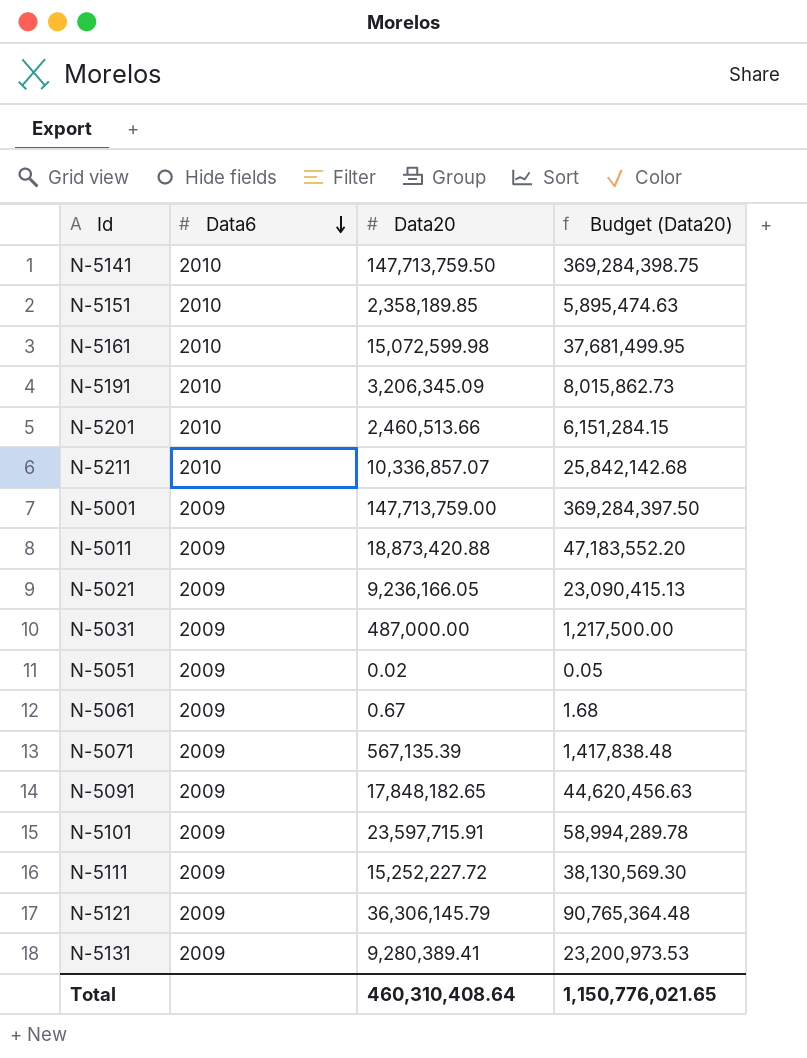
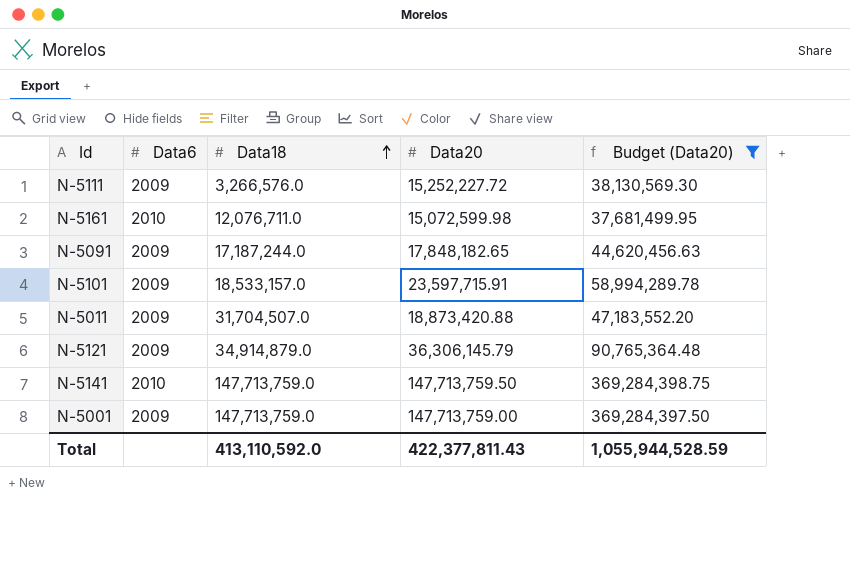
filter: none -> Budget (Data20) >= 37,681,499.95
row order: Data6 descending -> Data18 ascending
column Data18 | position: none -> 3
Total | Data20: 460,310,408.64 -> 422,377,811.43
Total | Budget (Data20): 1,150,776,021.65 -> 1,055,944,528.59

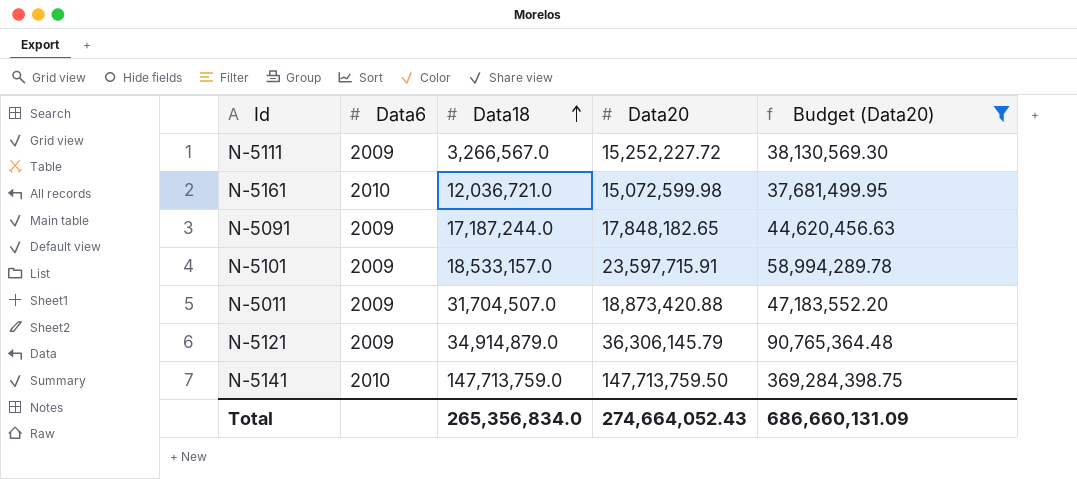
row N-5001: 2009 | 147,713,759.0 | 147,713,759.00 | 369,284,397.50 -> none
N-5111 | Data18: 3,266,576.0 -> 3,266,567.0
N-5161 | Data18: 12,076,711.0 -> 12,036,721.0
Total | Data18: 413,110,592.0 -> 265,356,834.0
Total | Data20: 422,377,811.43 -> 274,664,052.43
Total | Budget (Data20): 1,055,944,528.59 -> 686,660,131.09

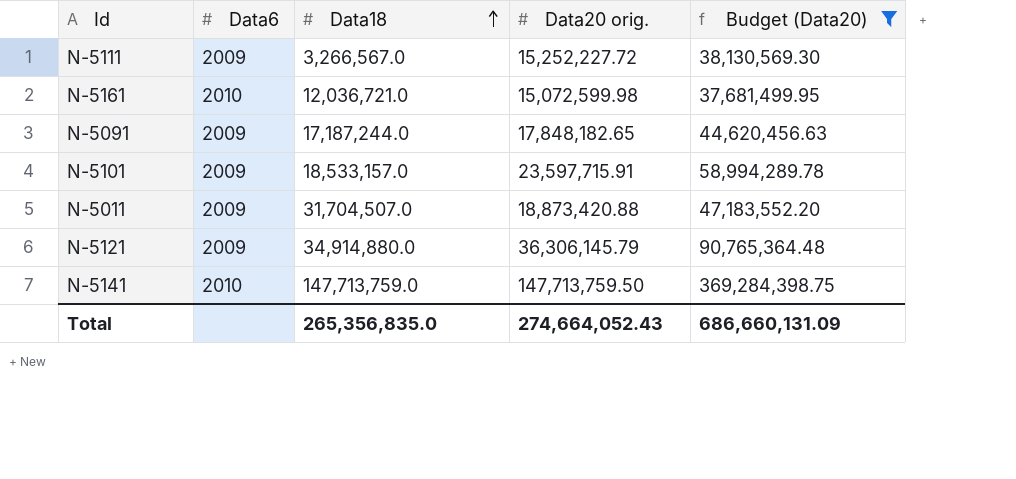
column name: Data20 -> Data20 orig.
N-5121 | Data18: 34,914,879.0 -> 34,914,880.0
Total | Data18: 265,356,834.0 -> 265,356,835.0

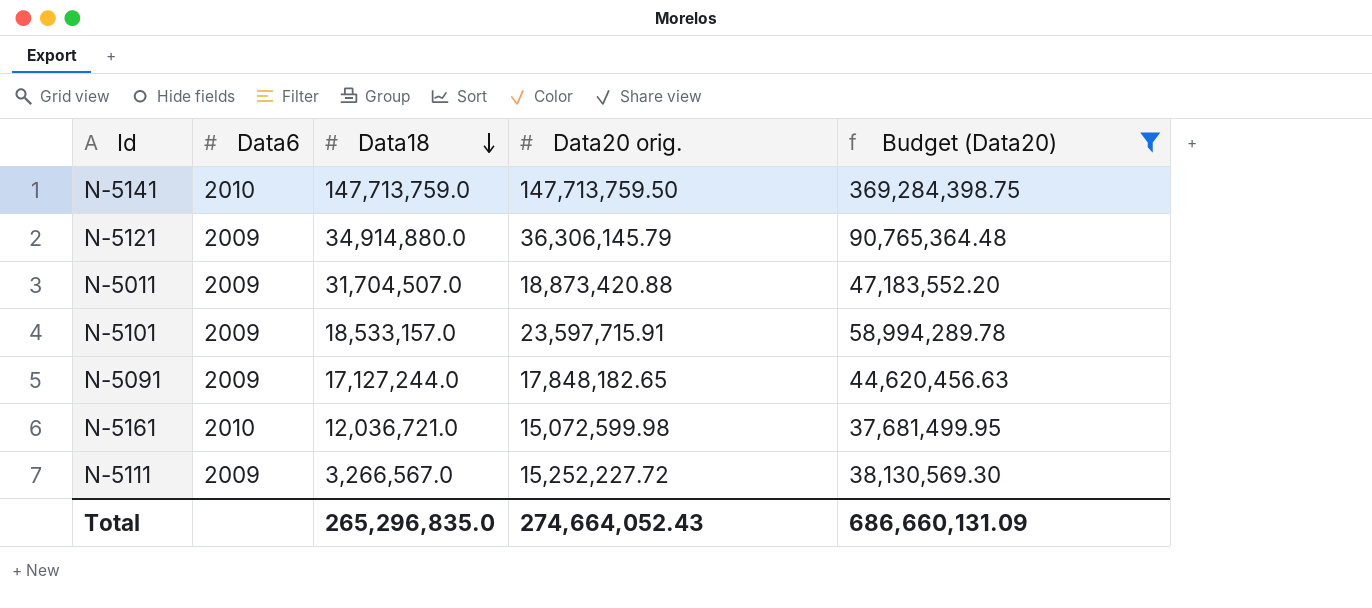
row order: Data18 ascending -> Data18 descending
N-5091 | Data18: 17,187,244.0 -> 17,127,244.0
Total | Data18: 265,356,835.0 -> 265,296,835.0

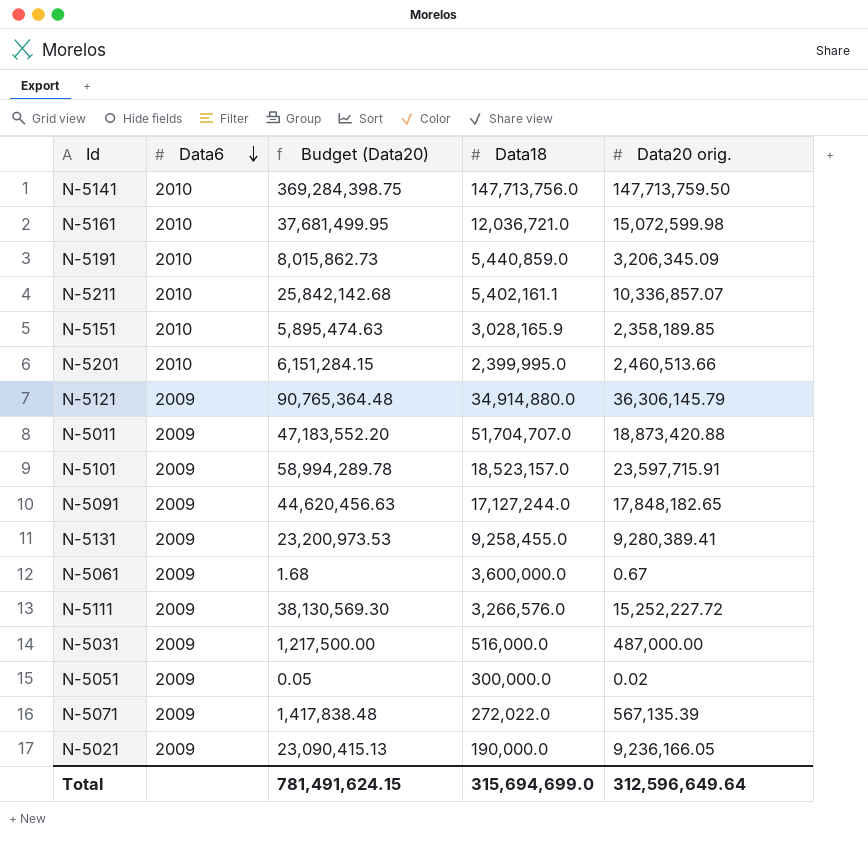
filter: Budget (Data20) >= 37,681,499.95 -> none
row order: Data18 descending -> Data6 descending
column Budget (Data20) | position: 5 -> 3
N-5141 | Data18: 147,713,759.0 -> 147,713,756.0
N-5011 | Data18: 31,704,507.0 -> 51,704,707.0
N-5101 | Data18: 18,533,157.0 -> 18,523,157.0
N-5111 | Data18: 3,266,567.0 -> 3,266,576.0
Total | Budget (Data20): 686,660,131.09 -> 781,491,624.15
Total | Data18: 265,296,835.0 -> 315,694,699.0
Total | Data20 orig.: 274,664,052.43 -> 312,596,649.64

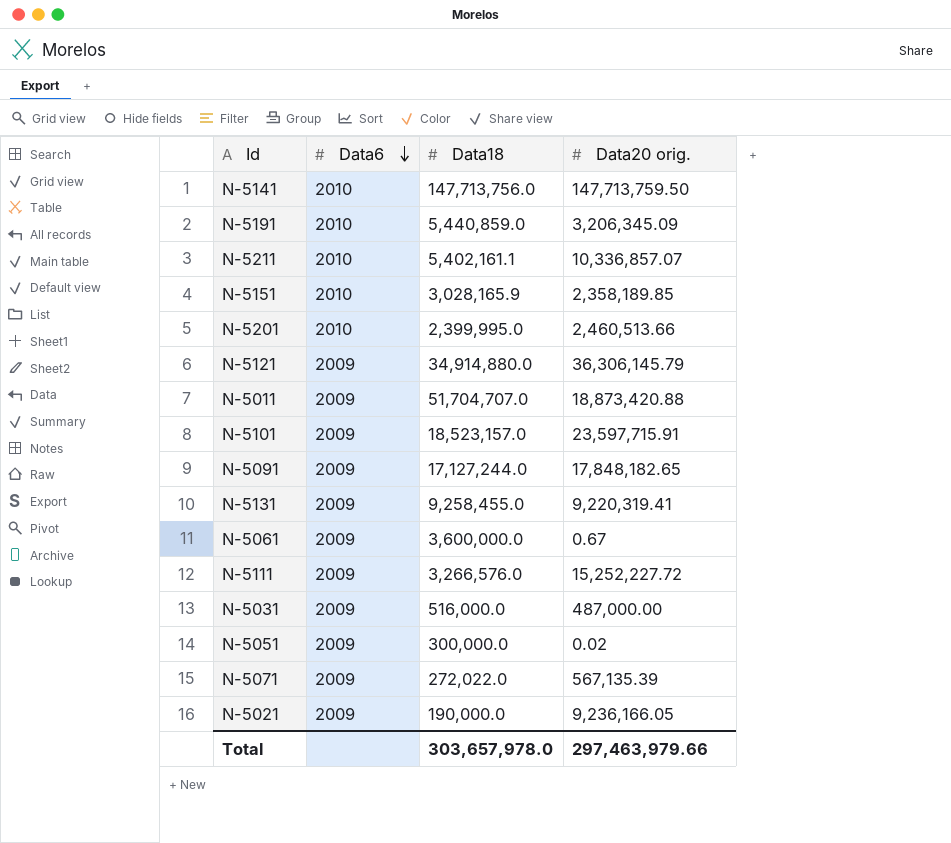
column Budget (Data20) | formula: [Data20 orig.] * 2.5 -> none
row N-5161: 2010 | 37,681,499.95 | 12,036,721.0 | 15,072,599.98 -> none
N-5131 | Data20 orig.: 9,280,389.41 -> 9,220,319.41
Total | Data18: 315,694,699.0 -> 303,657,978.0
Total | Data20 orig.: 312,596,649.64 -> 297,463,979.66

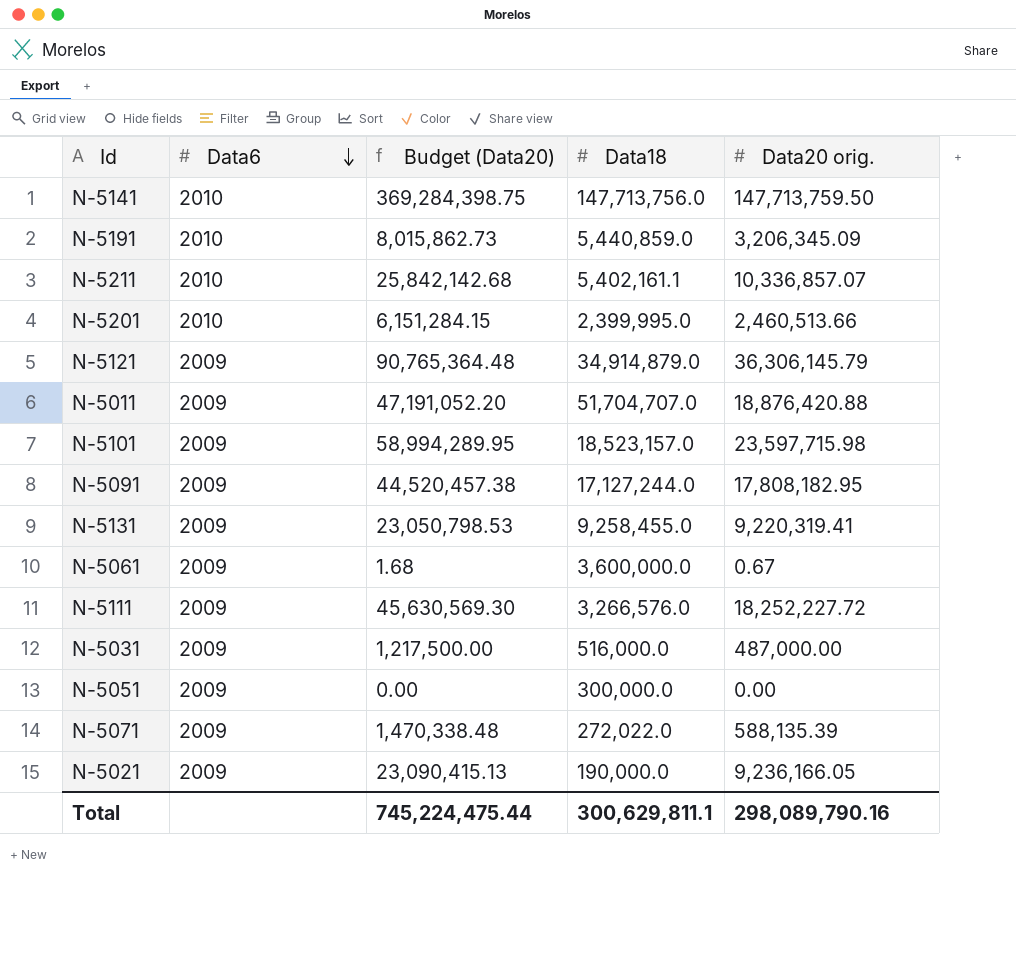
column Budget (Data20) | formula: none -> [Data20 orig.] * 2.5
row N-5151: 2010 | 3,028,165.9 | 2,358,189.85 -> none
N-5121 | Data18: 34,914,880.0 -> 34,914,879.0
N-5011 | Data20 orig.: 18,873,420.88 -> 18,876,420.88
N-5101 | Data20 orig.: 23,597,715.91 -> 23,597,715.98
N-5091 | Data20 orig.: 17,848,182.65 -> 17,808,182.95
N-5111 | Data20 orig.: 15,252,227.72 -> 18,252,227.72
N-5051 | Data20 orig.: 0.02 -> 0.00
N-5071 | Data20 orig.: 567,135.39 -> 588,135.39
Total | Data18: 303,657,978.0 -> 300,629,811.1
Total | Data20 orig.: 297,463,979.66 -> 298,089,790.16

